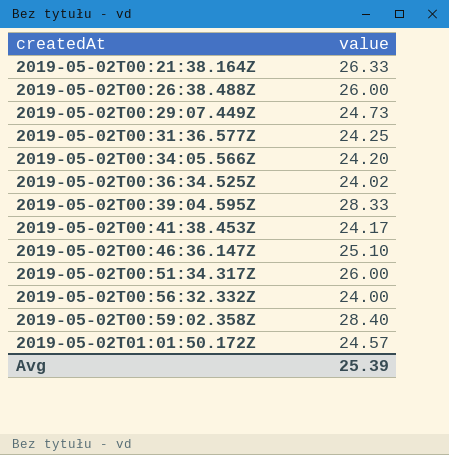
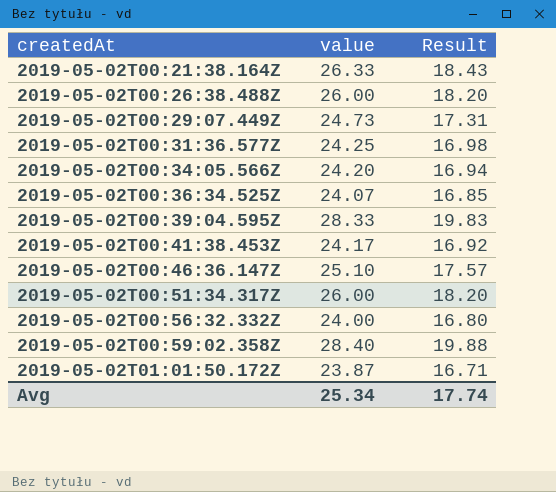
column Result | formula: none -> [value] * 0.7
2019-05-02T00:36:34.525Z | value: 24.02 -> 24.07
2019-05-02T01:01:50.172Z | value: 24.57 -> 23.87
Avg | value: 25.39 -> 25.34

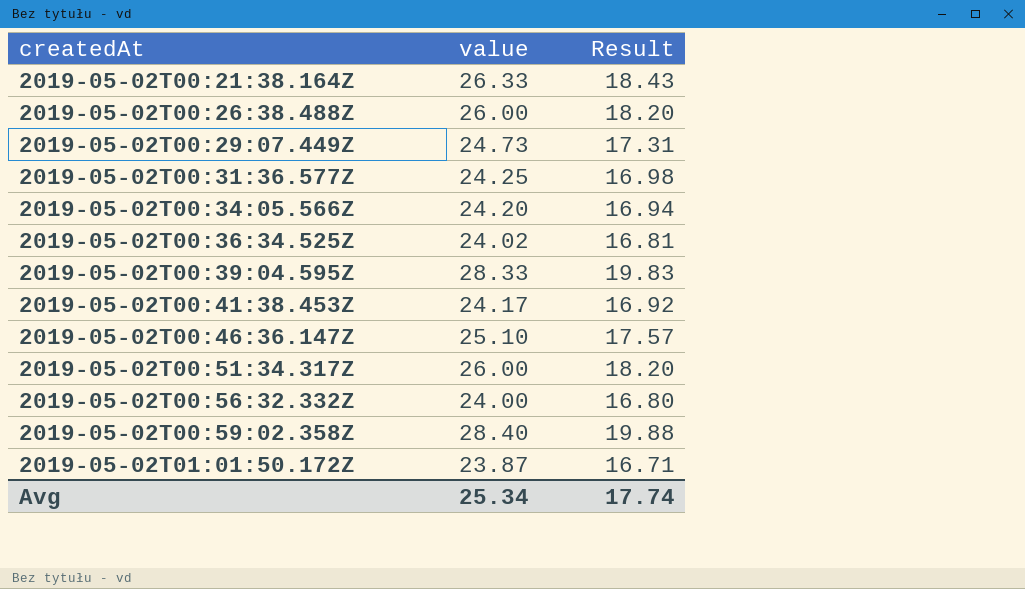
2019-05-02T00:36:34.525Z | value: 24.07 -> 24.02
2019-05-02T00:36:34.525Z | Result: 16.85 -> 16.81

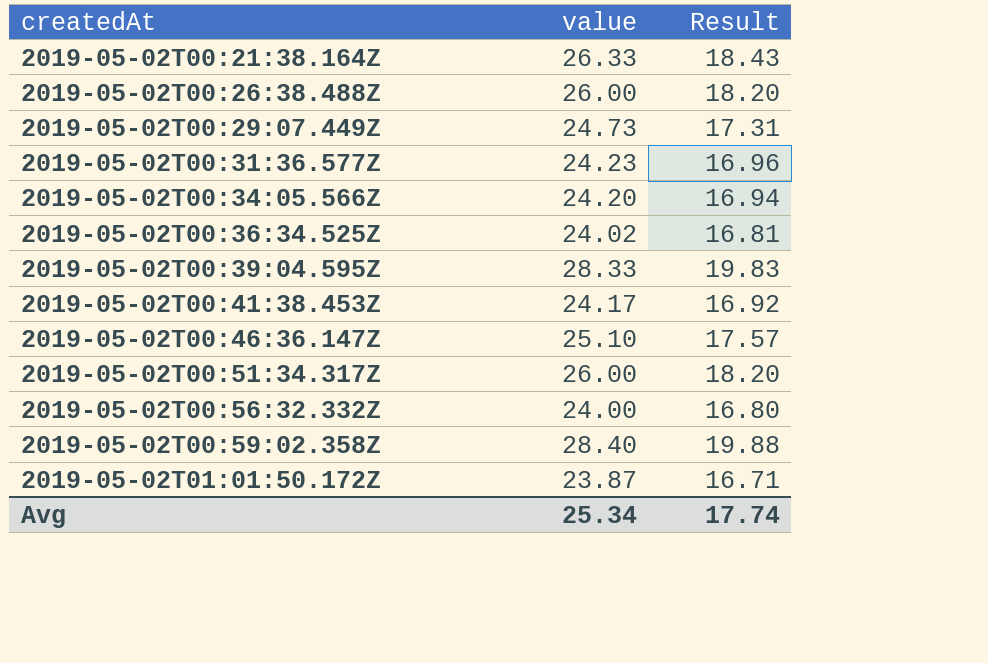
2019-05-02T00:31:36.577Z | value: 24.25 -> 24.23
2019-05-02T00:31:36.577Z | Result: 16.98 -> 16.96

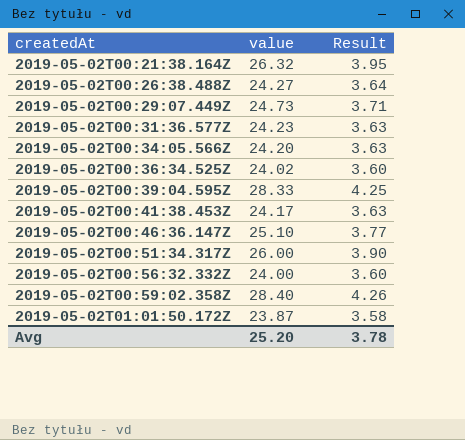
column Result | formula: [value] * 0.7 -> [value] * 0.15
2019-05-02T00:21:38.164Z | value: 26.33 -> 26.32
2019-05-02T00:26:38.488Z | value: 26.00 -> 24.27
Avg | value: 25.34 -> 25.20
Avg | Result: 17.74 -> 3.78

